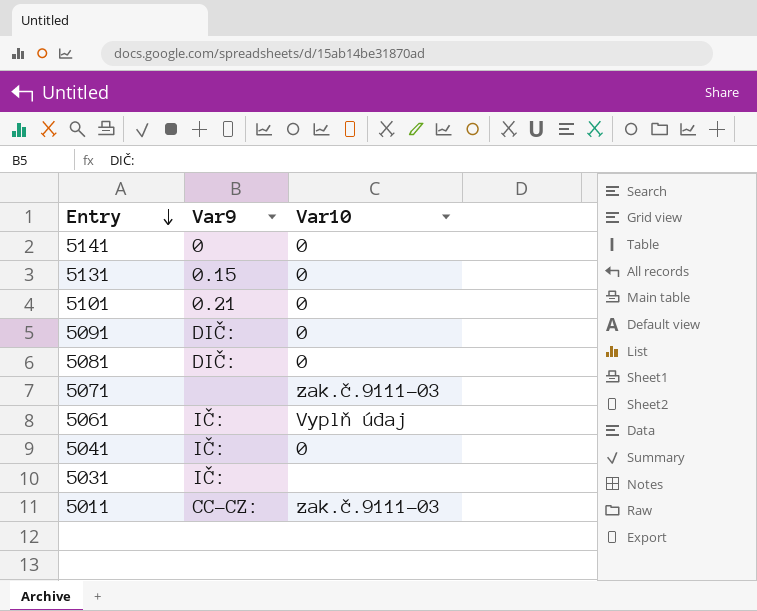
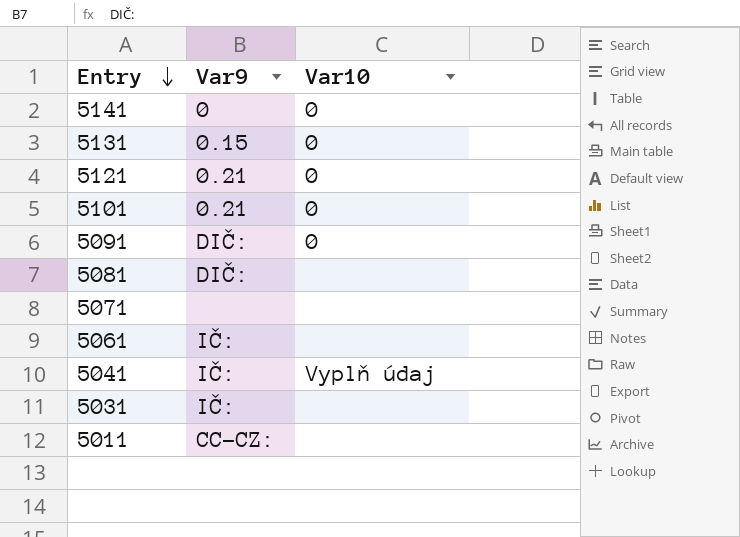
row 5121: none -> 0.21 | 0
5081 | Var10: 0 -> none
5071 | Var10: zak.č.9111-03 -> none
5061 | Var10: Vyplň údaj -> none
5041 | Var10: 0 -> Vyplň údaj
5011 | Var10: zak.č.9111-03 -> none

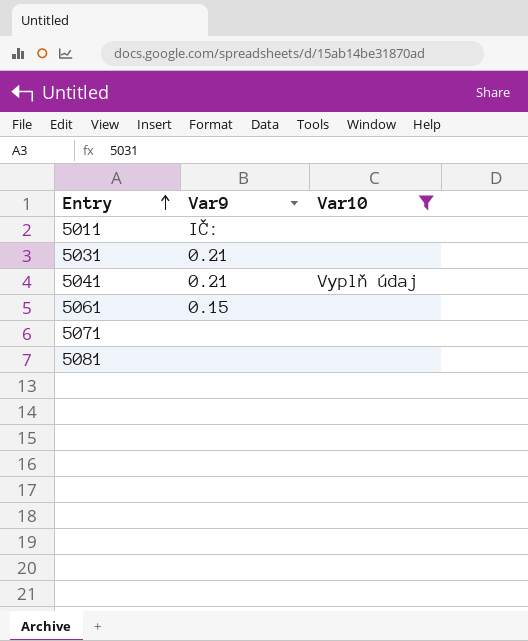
filter: none -> Var10 != 0
row order: Entry descending -> Entry ascending
5011 | Var9: CC-CZ: -> IČ:
5031 | Var9: IČ: -> 0.21
5041 | Var9: IČ: -> 0.21
5061 | Var9: IČ: -> 0.15
5081 | Var9: DIČ: -> none

